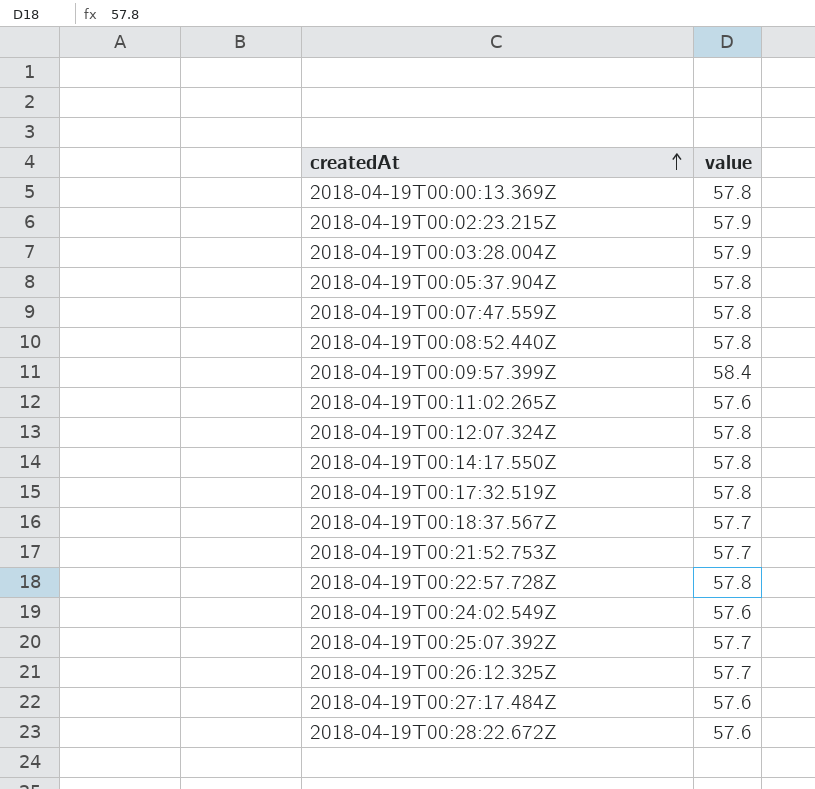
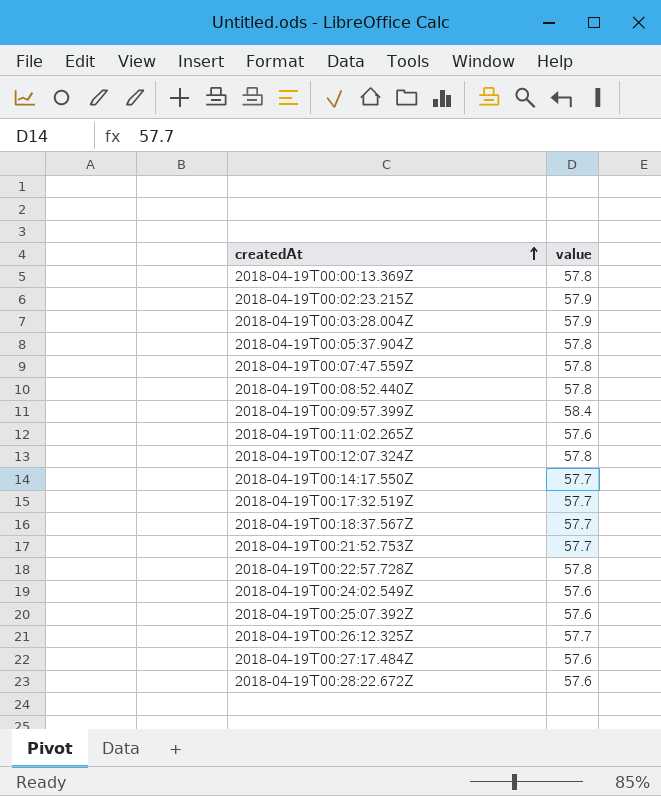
2018-04-19T00:14:17.550Z | value: 57.8 -> 57.7
2018-04-19T00:17:32.519Z | value: 57.8 -> 57.7
2018-04-19T00:25:07.392Z | value: 57.7 -> 57.6

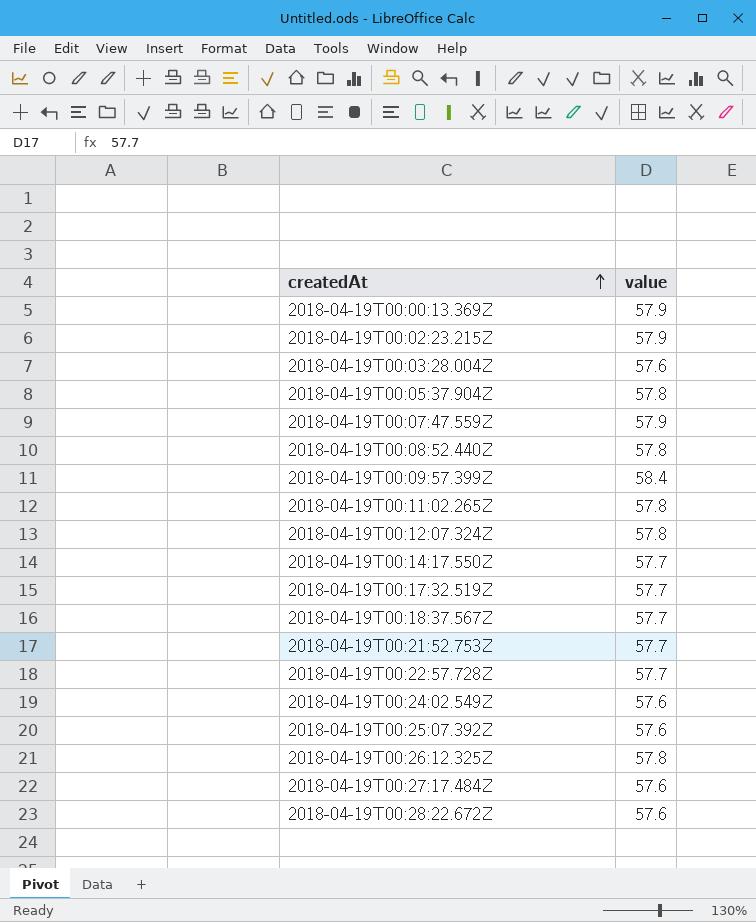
2018-04-19T00:00:13.369Z | value: 57.8 -> 57.9
2018-04-19T00:03:28.004Z | value: 57.9 -> 57.6
2018-04-19T00:07:47.559Z | value: 57.8 -> 57.9
2018-04-19T00:11:02.265Z | value: 57.6 -> 57.8
2018-04-19T00:22:57.728Z | value: 57.8 -> 57.7
2018-04-19T00:26:12.325Z | value: 57.7 -> 57.8

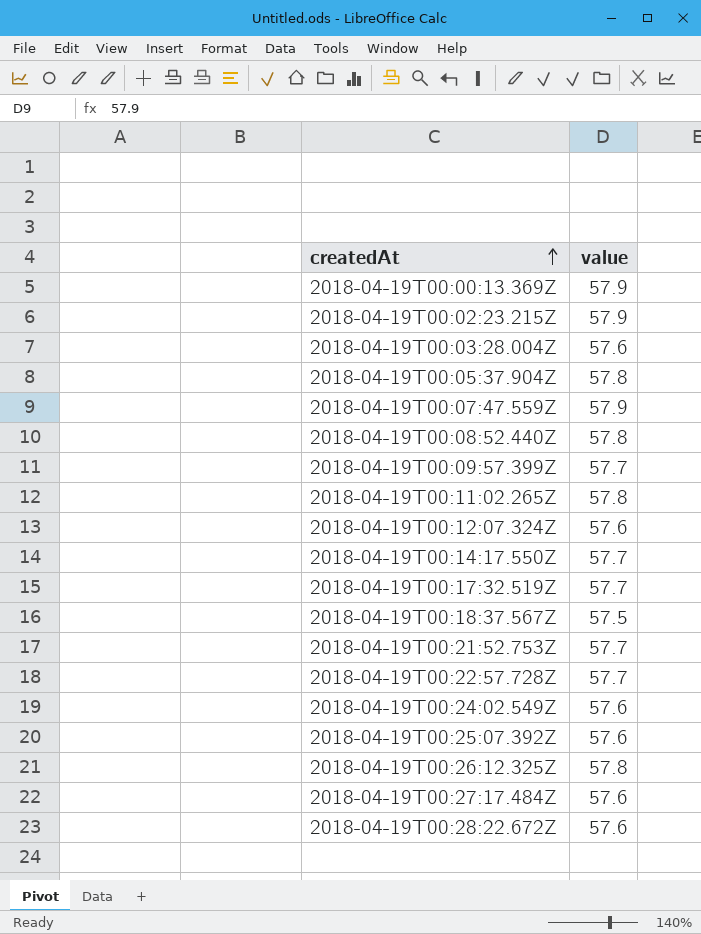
2018-04-19T00:09:57.399Z | value: 58.4 -> 57.7
2018-04-19T00:12:07.324Z | value: 57.8 -> 57.6
2018-04-19T00:18:37.567Z | value: 57.7 -> 57.5

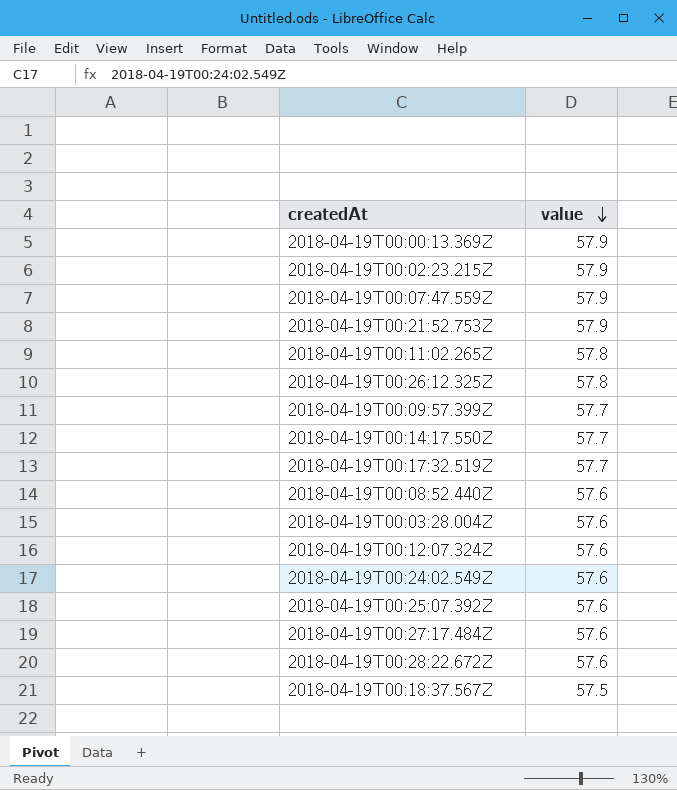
row order: createdAt ascending -> value descending
row 2018-04-19T00:05:37.904Z: 57.8 -> none
row 2018-04-19T00:22:57.728Z: 57.7 -> none
2018-04-19T00:21:52.753Z | value: 57.7 -> 57.9
2018-04-19T00:08:52.440Z | value: 57.8 -> 57.6

